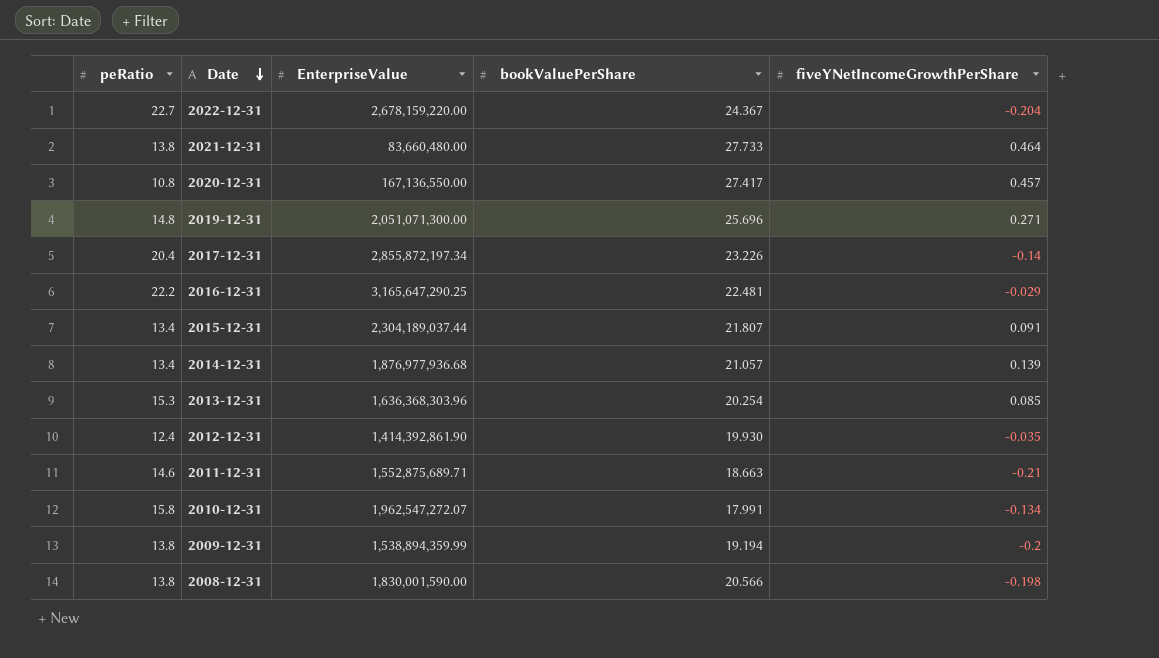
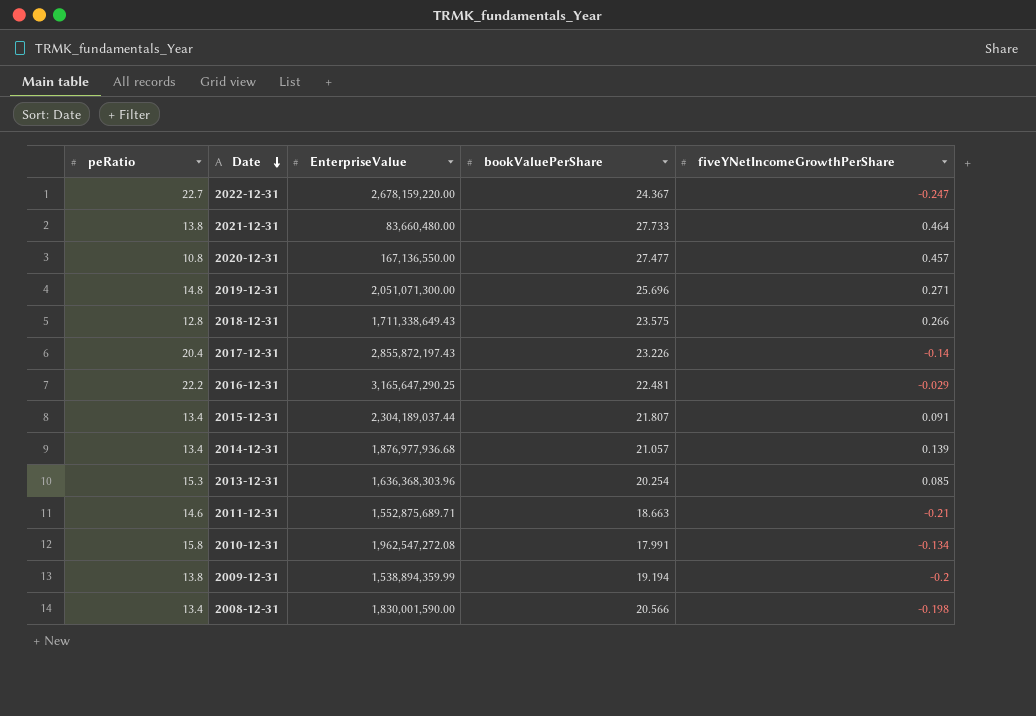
row 2012-12-31: 12.4 | 1,414,392,861.90 | 19.930 | -0.035 -> none
2022-12-31 | fiveYNetIncomeGrowthPerShare: -0.204 -> -0.247
2020-12-31 | bookValuePerShare: 27.417 -> 27.477
row 2018-12-31: none -> 12.8 | 1,711,338,649.43 | 23.575 | 0.266
2017-12-31 | EnterpriseValue: 2,855,872,197.34 -> 2,855,872,197.43
2010-12-31 | EnterpriseValue: 1,962,547,272.07 -> 1,962,547,272.08
2008-12-31 | peRatio: 13.8 -> 13.4

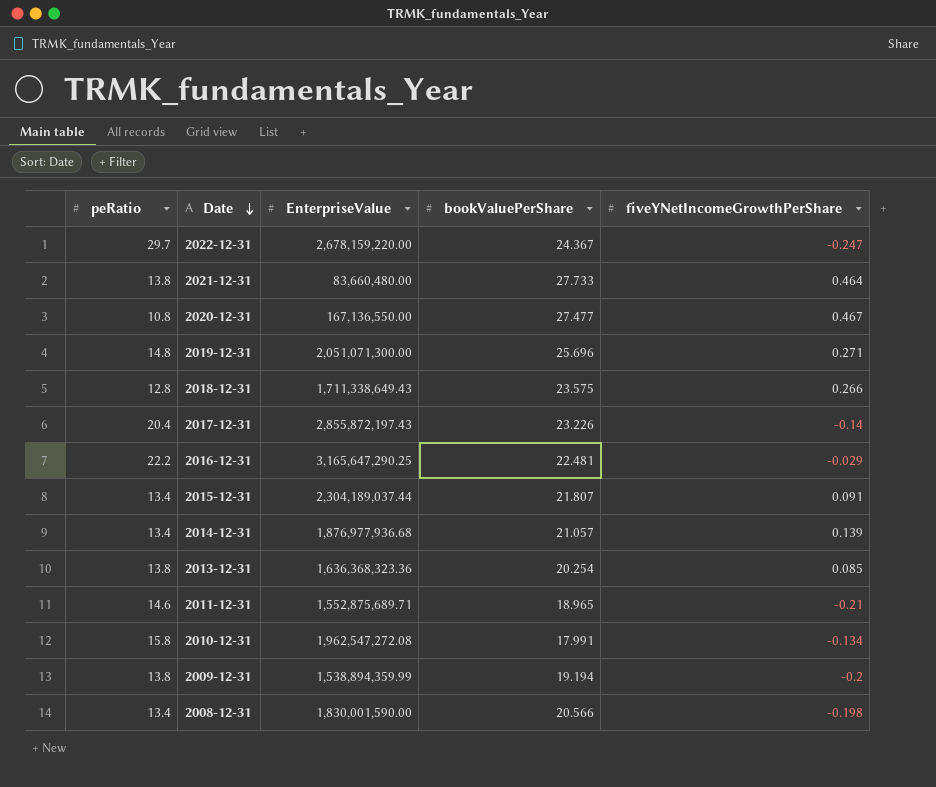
2022-12-31 | peRatio: 22.7 -> 29.7
2020-12-31 | fiveYNetIncomeGrowthPerShare: 0.457 -> 0.467
2013-12-31 | peRatio: 15.3 -> 13.8
2013-12-31 | EnterpriseValue: 1,636,368,303.96 -> 1,636,368,323.36
2011-12-31 | bookValuePerShare: 18.663 -> 18.965

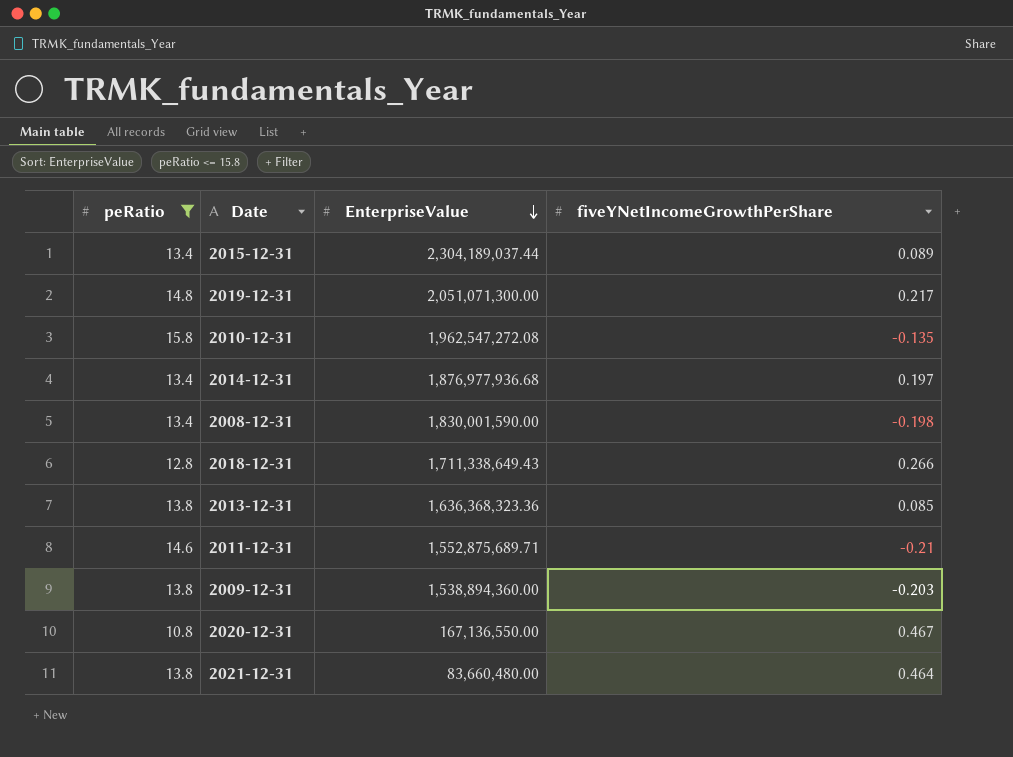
filter: none -> peRatio <= 15.8
row order: Date descending -> EnterpriseValue descending
column bookValuePerShare | position: 4 -> none
2015-12-31 | fiveYNetIncomeGrowthPerShare: 0.091 -> 0.089
2019-12-31 | fiveYNetIncomeGrowthPerShare: 0.271 -> 0.217
2010-12-31 | fiveYNetIncomeGrowthPerShare: -0.134 -> -0.135
2014-12-31 | fiveYNetIncomeGrowthPerShare: 0.139 -> 0.197
2009-12-31 | EnterpriseValue: 1,538,894,359.99 -> 1,538,894,360.00
2009-12-31 | fiveYNetIncomeGrowthPerShare: -0.2 -> -0.203

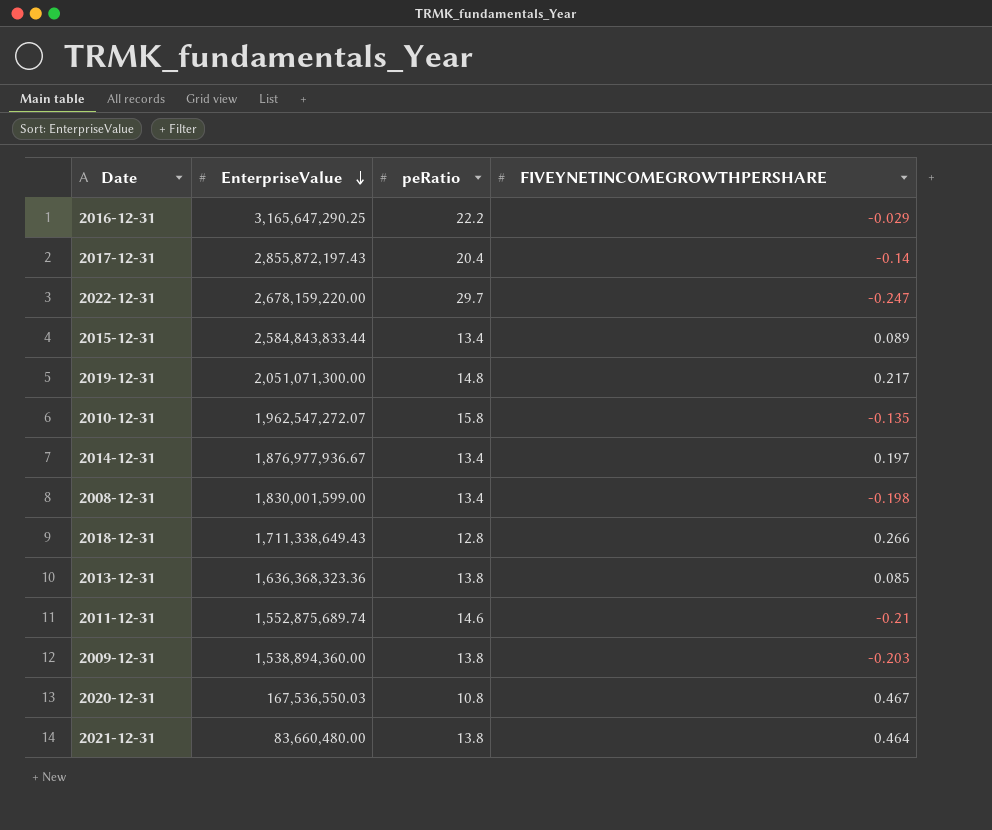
filter: peRatio <= 15.8 -> none
column peRatio | position: 1 -> 3
column name: fiveYNetIncomeGrowthPerShare -> FIVEYNETINCOMEGROWTHPERSHARE
2015-12-31 | EnterpriseValue: 2,304,189,037.44 -> 2,584,843,833.44
2010-12-31 | EnterpriseValue: 1,962,547,272.08 -> 1,962,547,272.07
2014-12-31 | EnterpriseValue: 1,876,977,936.68 -> 1,876,977,936.67
2008-12-31 | EnterpriseValue: 1,830,001,590.00 -> 1,830,001,599.00
2011-12-31 | EnterpriseValue: 1,552,875,689.71 -> 1,552,875,689.74
2020-12-31 | EnterpriseValue: 167,136,550.00 -> 167,536,550.03

